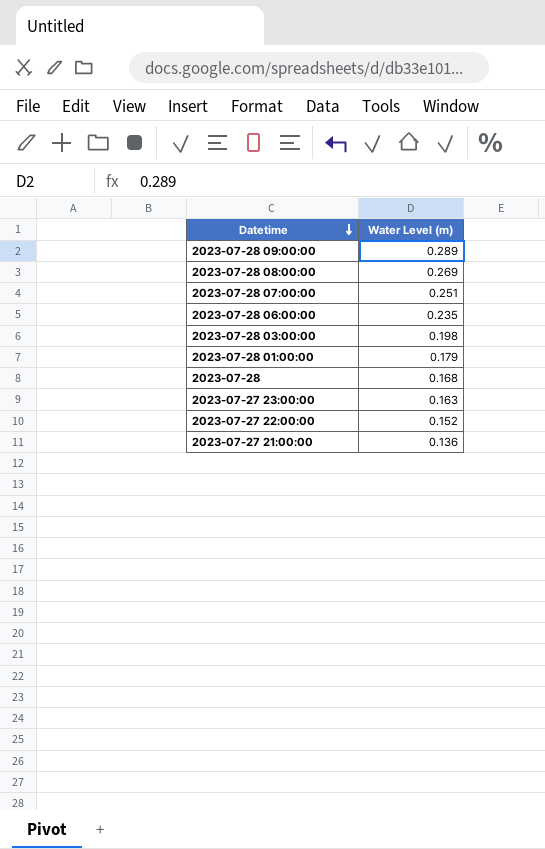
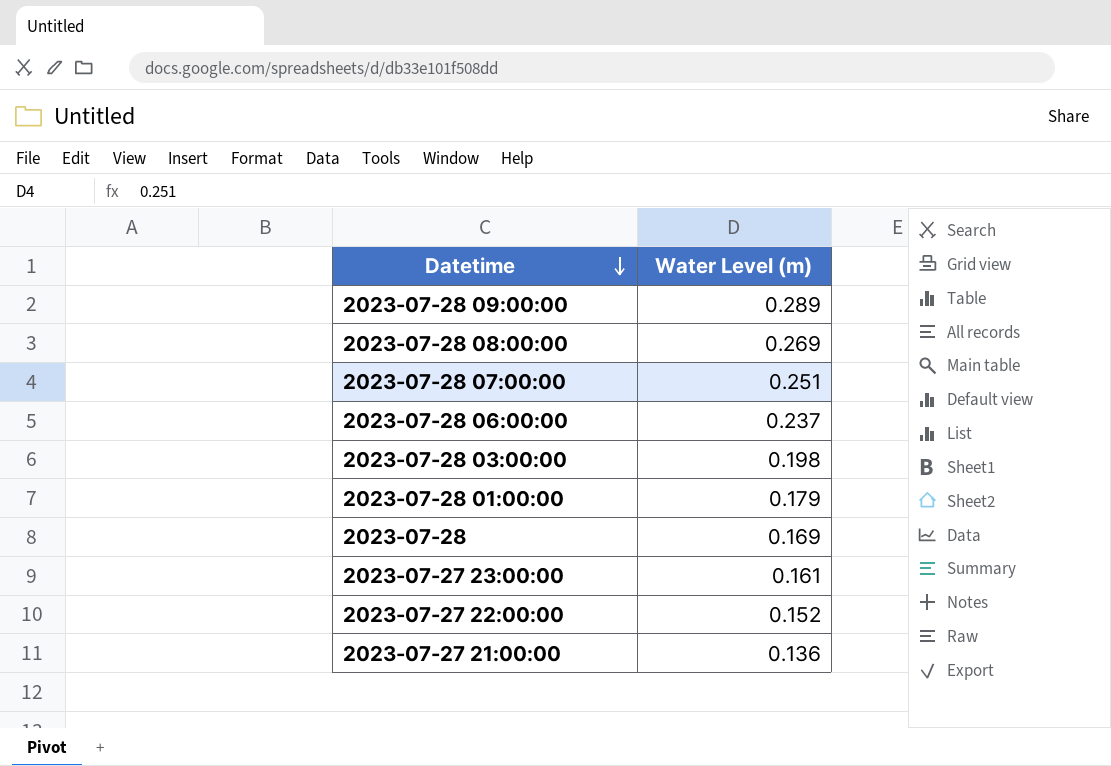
2023-07-28 06:00:00 | Water Level (m): 0.235 -> 0.237
2023-07-28 | Water Level (m): 0.168 -> 0.169
2023-07-27 23:00:00 | Water Level (m): 0.163 -> 0.161

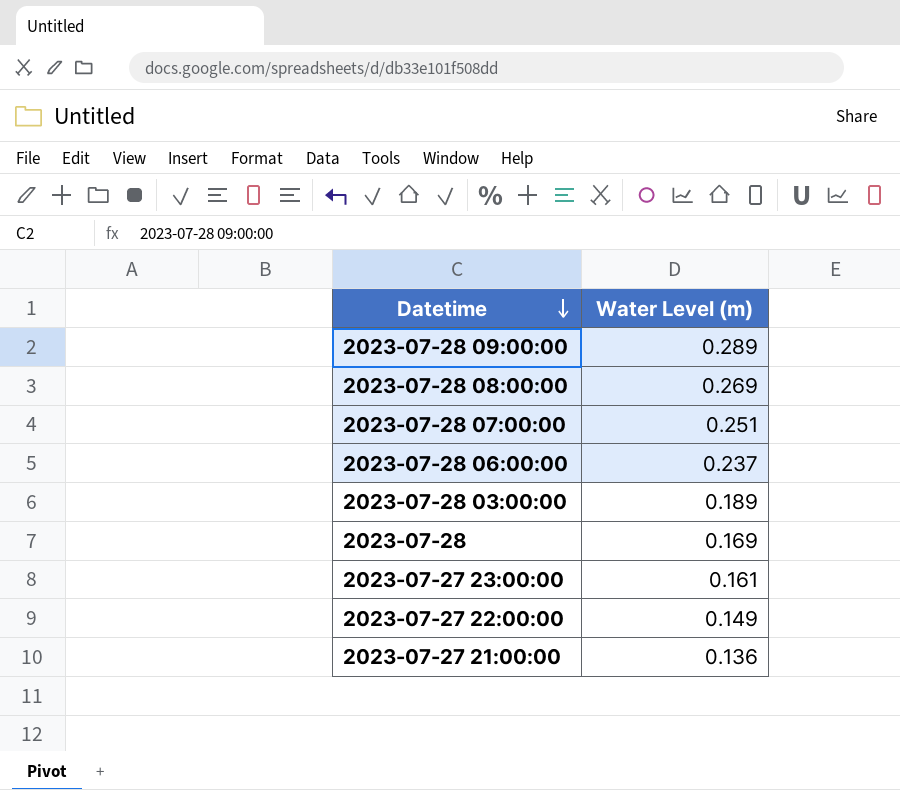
row 2023-07-28 01:00:00: 0.179 -> none
2023-07-28 03:00:00 | Water Level (m): 0.198 -> 0.189
2023-07-27 22:00:00 | Water Level (m): 0.152 -> 0.149

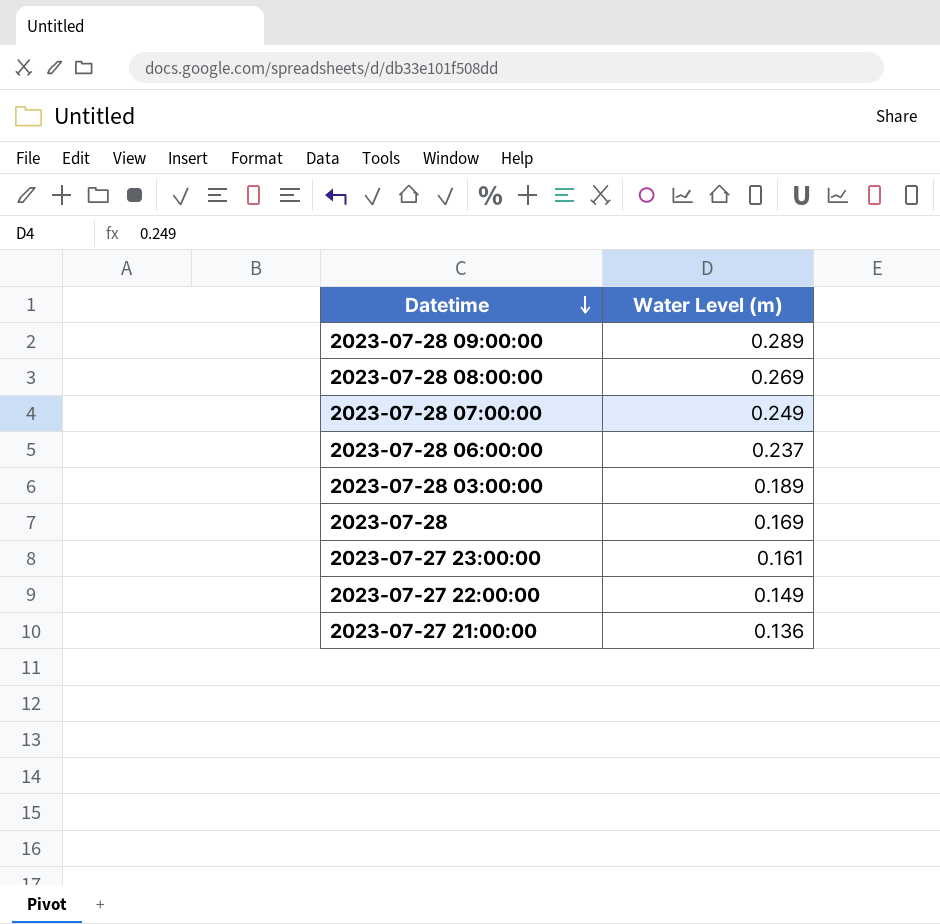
2023-07-28 07:00:00 | Water Level (m): 0.251 -> 0.249

